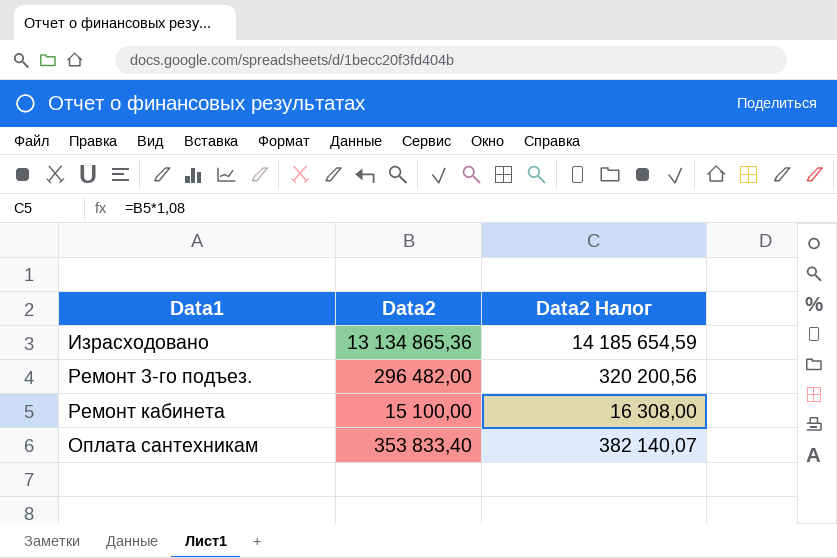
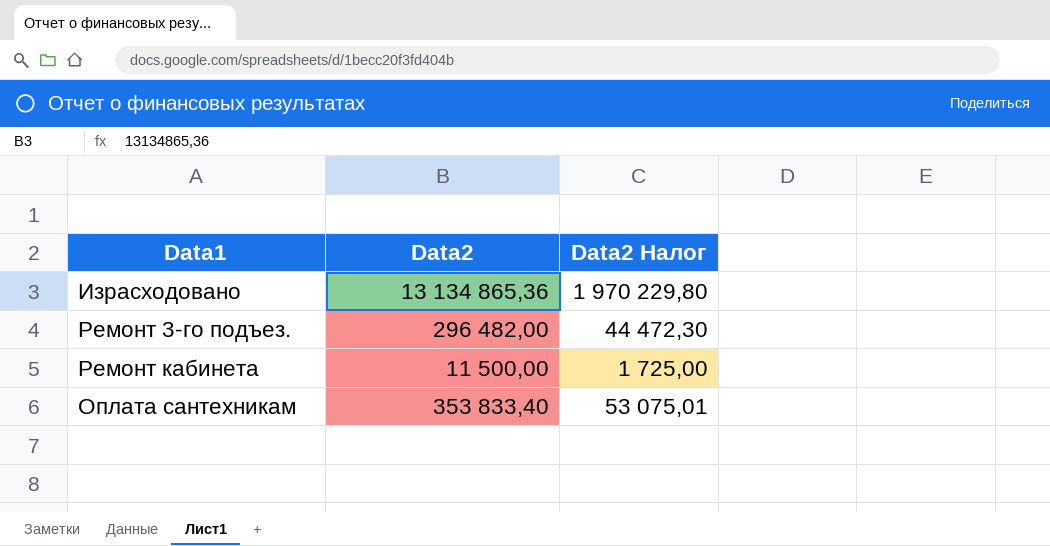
column Data2 Налог | formula: [Data2] * 1,08 -> [Data2] * 0,15
Ремонт кабинета | Data2: 15 100,00 -> 11 500,00

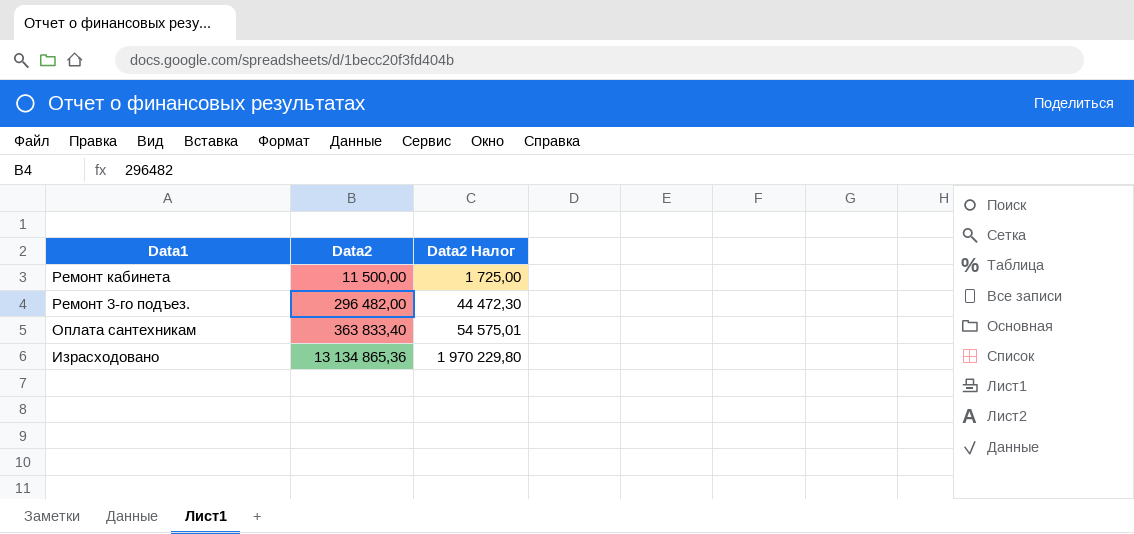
row order: none -> Data1 descending
Оплата сантехникам | Data2: 353 833,40 -> 363 833,40
Оплата сантехникам | Data2 Налог: 53 075,01 -> 54 575,01

